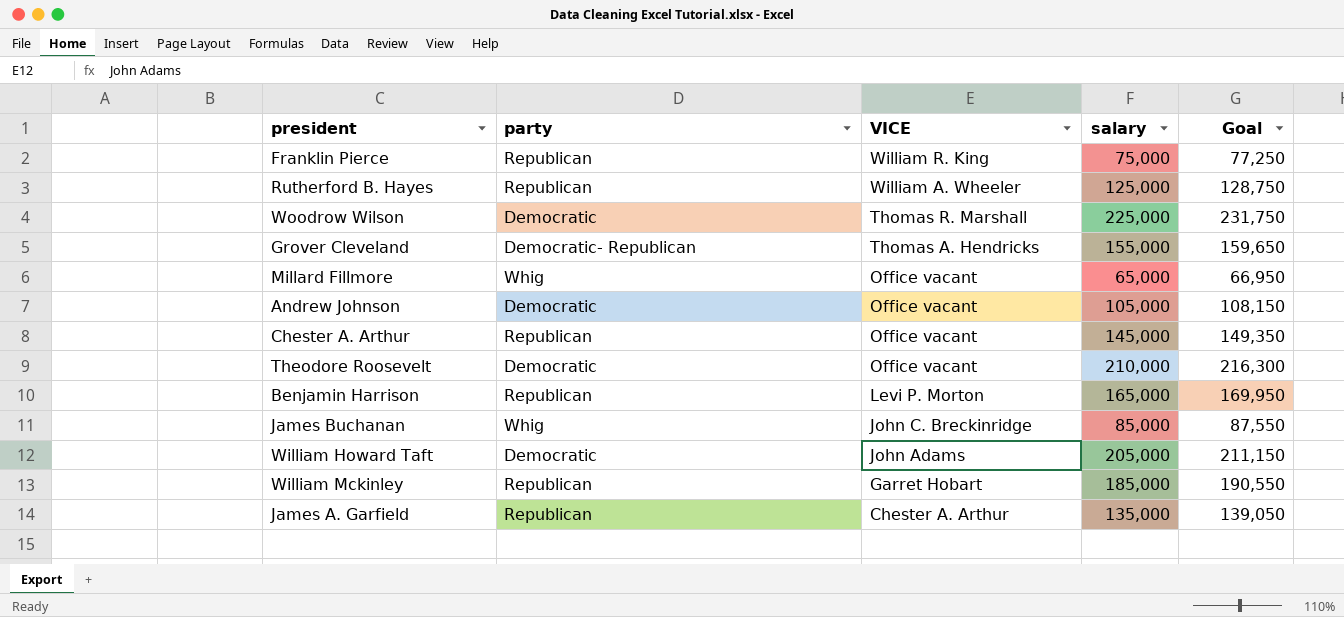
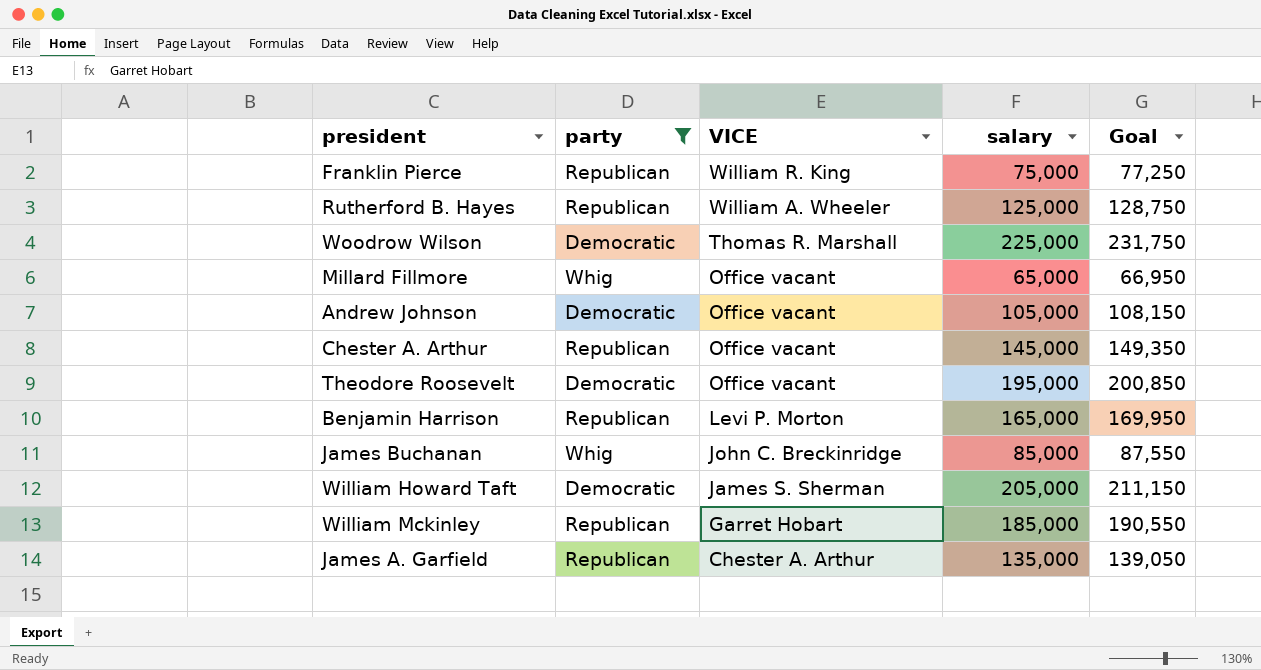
filter: none -> party != Democratic- Republican
Theodore Roosevelt | salary: 210,000 -> 195,000
Theodore Roosevelt | Goal: 216,300 -> 200,850
William Howard Taft | VICE: John Adams -> James S. Sherman

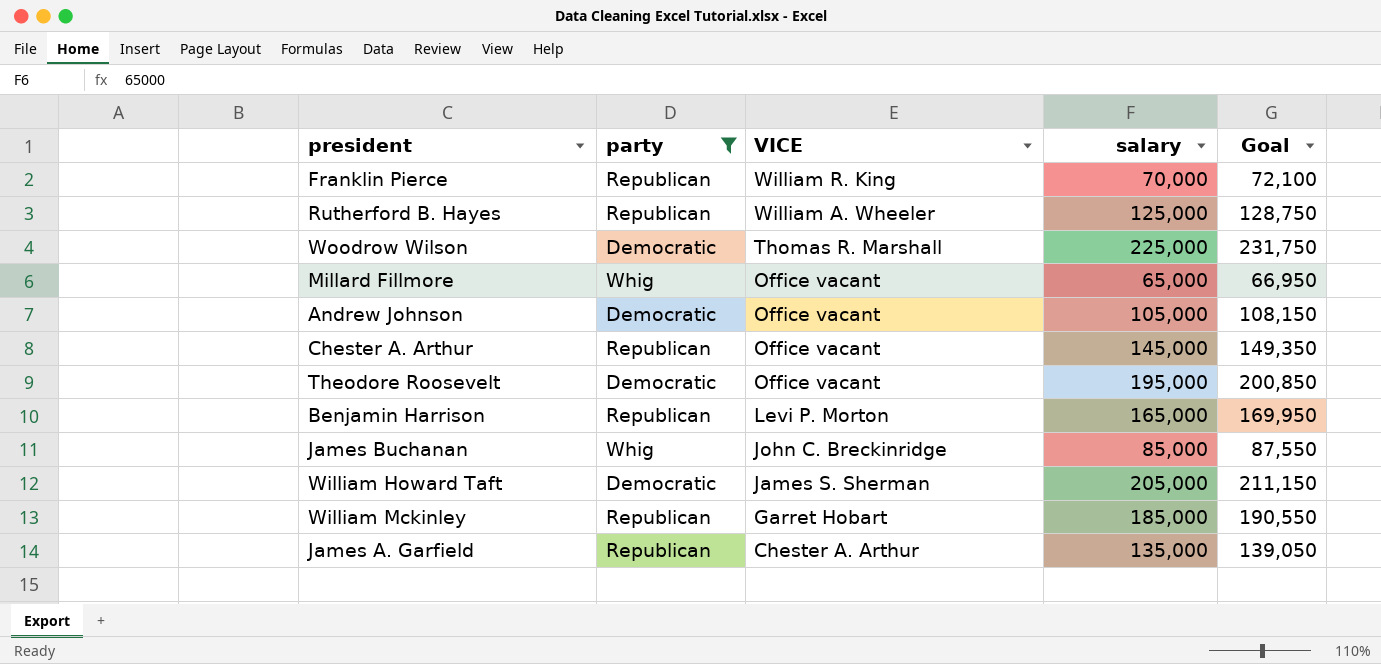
Franklin Pierce | salary: 75,000 -> 70,000
Franklin Pierce | Goal: 77,250 -> 72,100

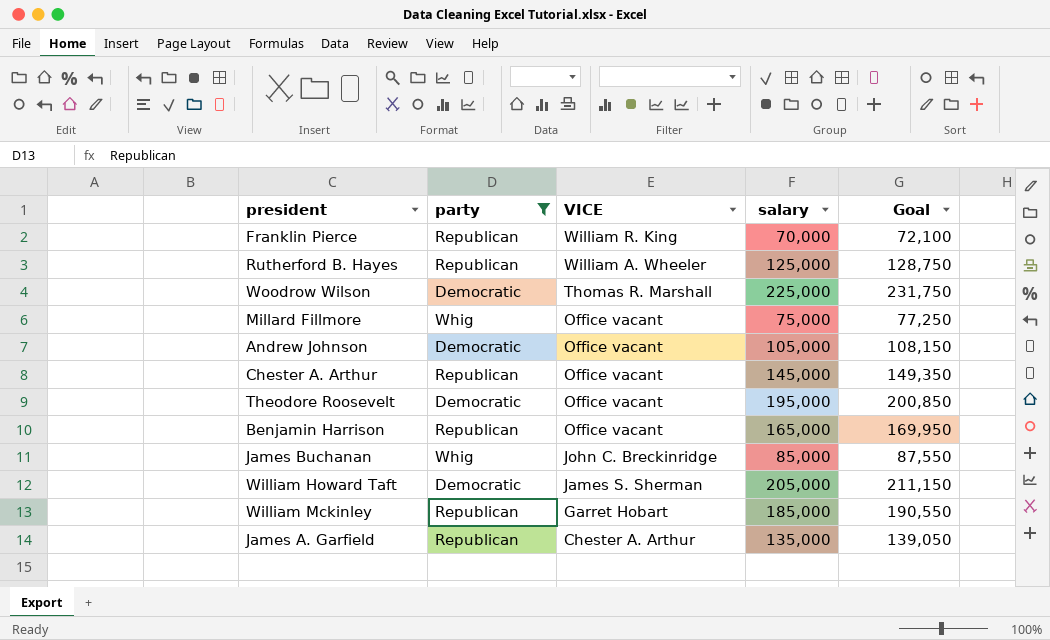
Millard Fillmore | salary: 65,000 -> 75,000
Millard Fillmore | Goal: 66,950 -> 77,250
Benjamin Harrison | VICE: Levi P. Morton -> Office vacant

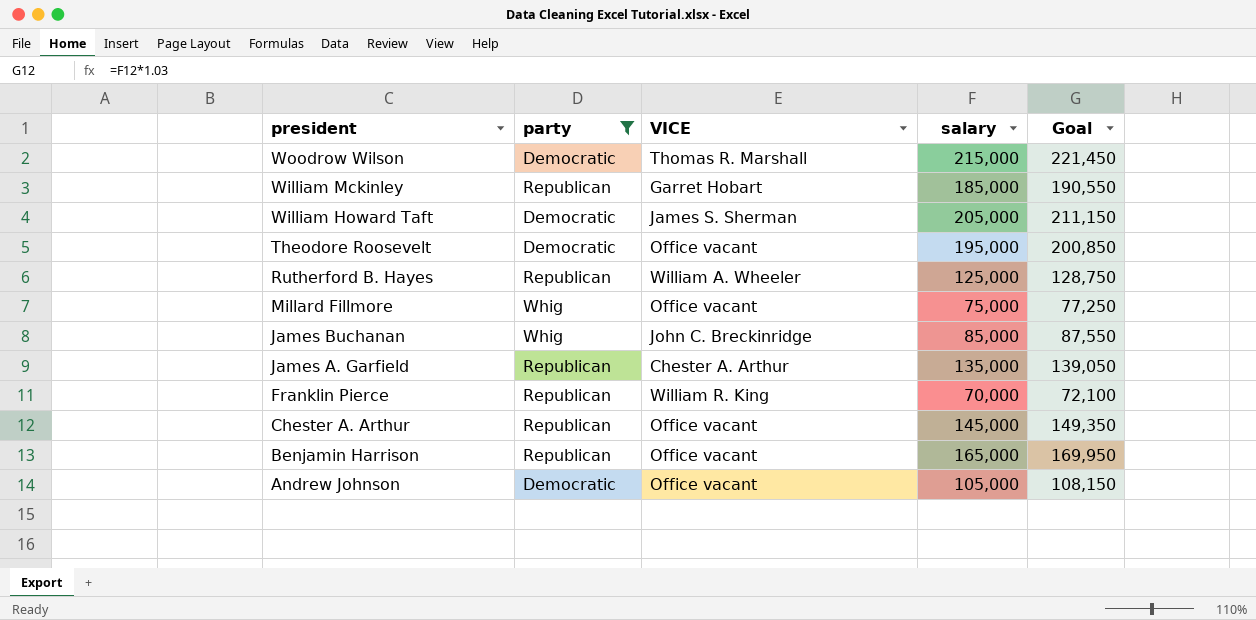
row order: VICE descending -> president descending
Woodrow Wilson | salary: 225,000 -> 215,000
Woodrow Wilson | Goal: 231,750 -> 221,450

